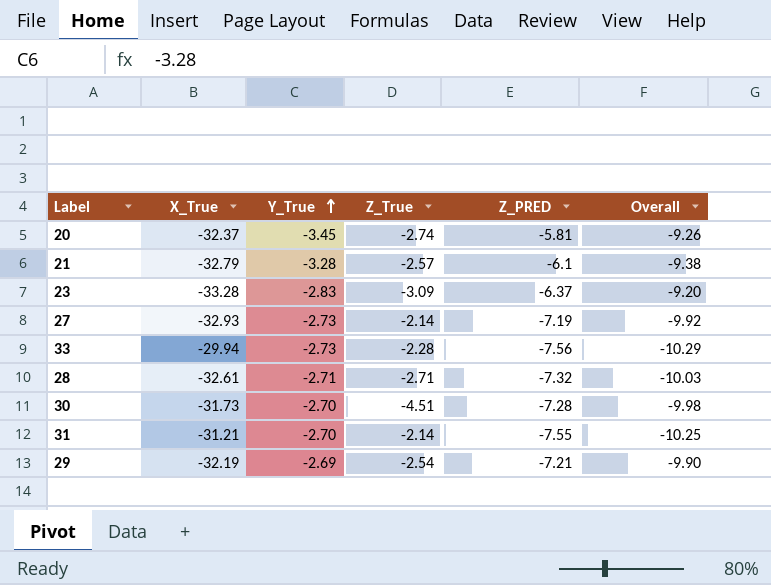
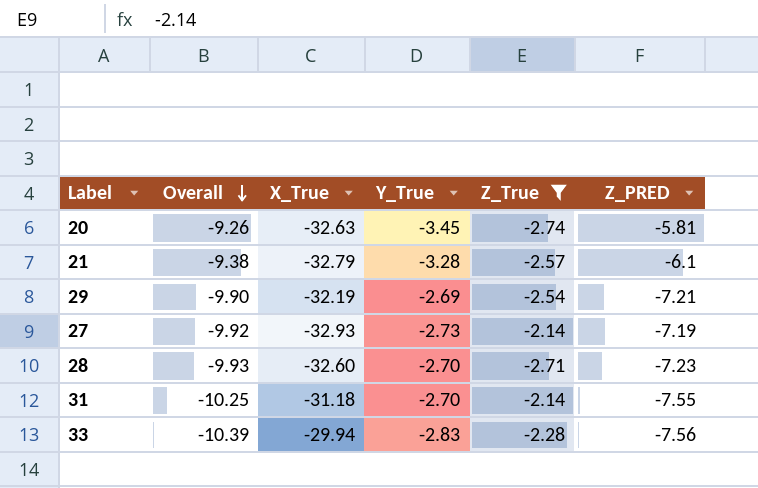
filter: none -> Z_True >= -2.74
row order: Y_True ascending -> Overall descending
column Overall | position: 6 -> 2
20 | X_True: -32.37 -> -32.63
28 | Overall: -10.03 -> -9.93
28 | X_True: -32.61 -> -32.60
28 | Y_True: -2.71 -> -2.70
28 | Z_PRED: -7.32 -> -7.23
31 | X_True: -31.21 -> -31.18
33 | Overall: -10.29 -> -10.39
33 | Y_True: -2.73 -> -2.83

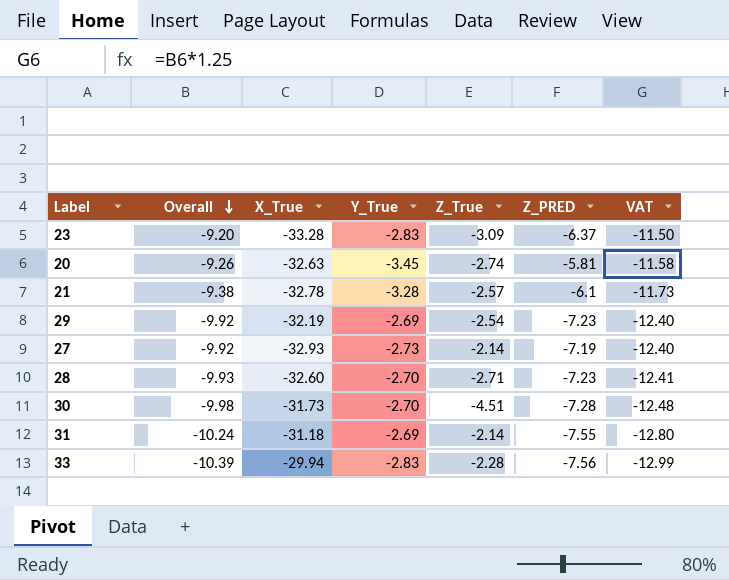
filter: Z_True >= -2.74 -> none
column VAT | formula: none -> [Overall] * 1.25
21 | X_True: -32.79 -> -32.78
29 | Overall: -9.90 -> -9.92
29 | Z_PRED: -7.21 -> -7.23
31 | Overall: -10.25 -> -10.24
31 | Y_True: -2.70 -> -2.69

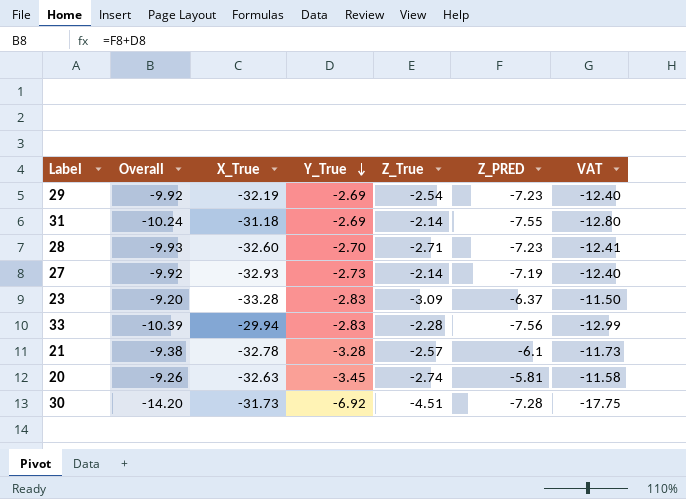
row order: Overall descending -> Y_True descending
30 | Overall: -9.98 -> -14.20
30 | Y_True: -2.70 -> -6.92
30 | VAT: -12.48 -> -17.75

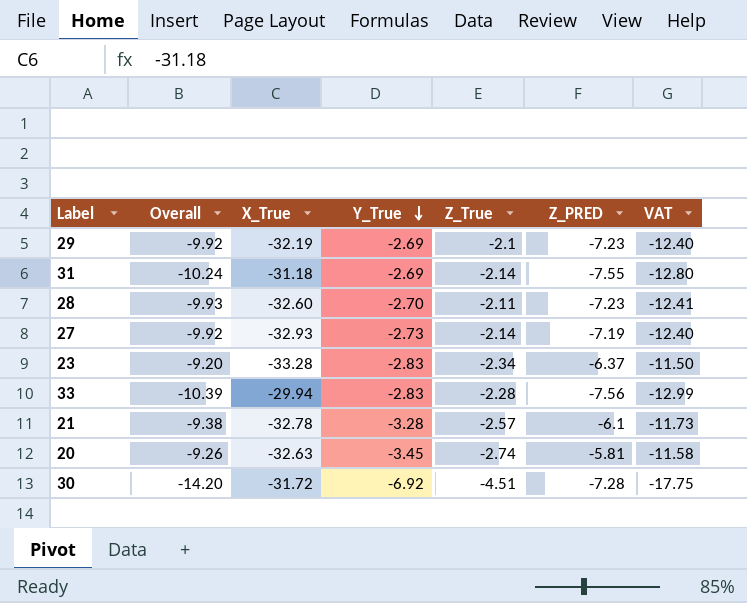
29 | Z_True: -2.54 -> -2.1
28 | Z_True: -2.71 -> -2.11
23 | Z_True: -3.09 -> -2.34
30 | X_True: -31.73 -> -31.72

